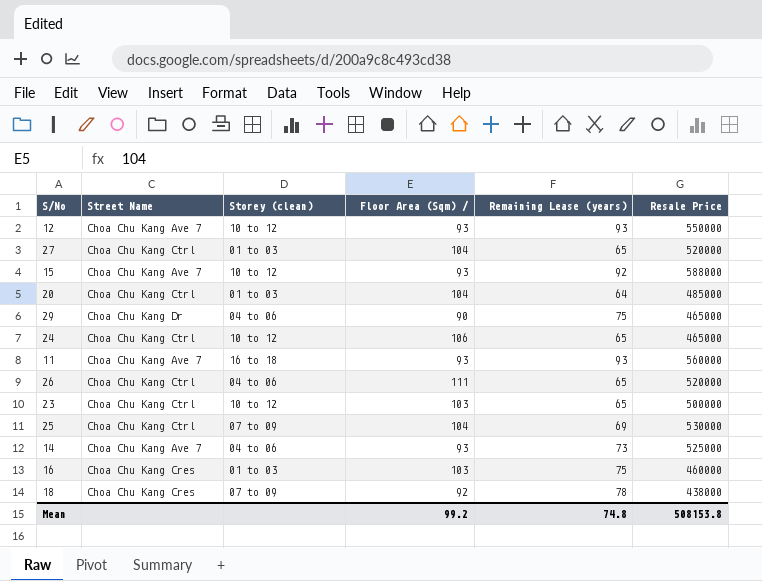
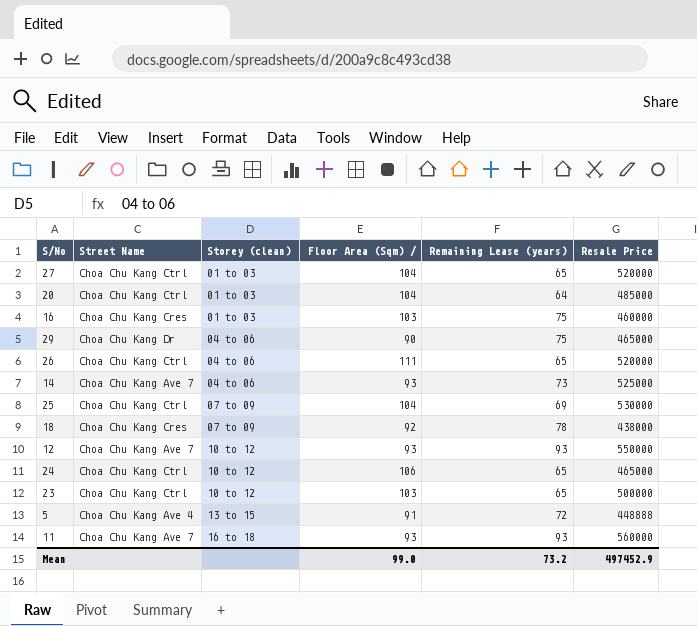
row order: none -> Storey (clean) ascending
row 15: Choa Chu Kang Ave 7 | 10 to 12 | 93 | 92 | 588000 -> none
row 5: none -> Choa Chu Kang Ave 4 | 13 to 15 | 91 | 72 | 448888
Mean | Floor Area (Sqm) /: 99.2 -> 99.0
Mean | Remaining Lease (years): 74.8 -> 73.2
Mean | Resale Price: 508153.8 -> 497452.9

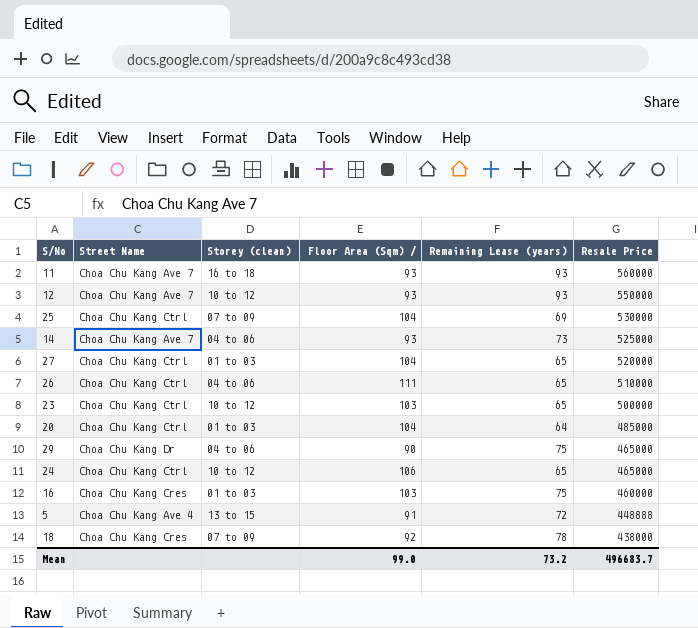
row order: Storey (clean) ascending -> Resale Price descending
26 | Resale Price: 520000 -> 510000
Mean | Resale Price: 497452.9 -> 496683.7

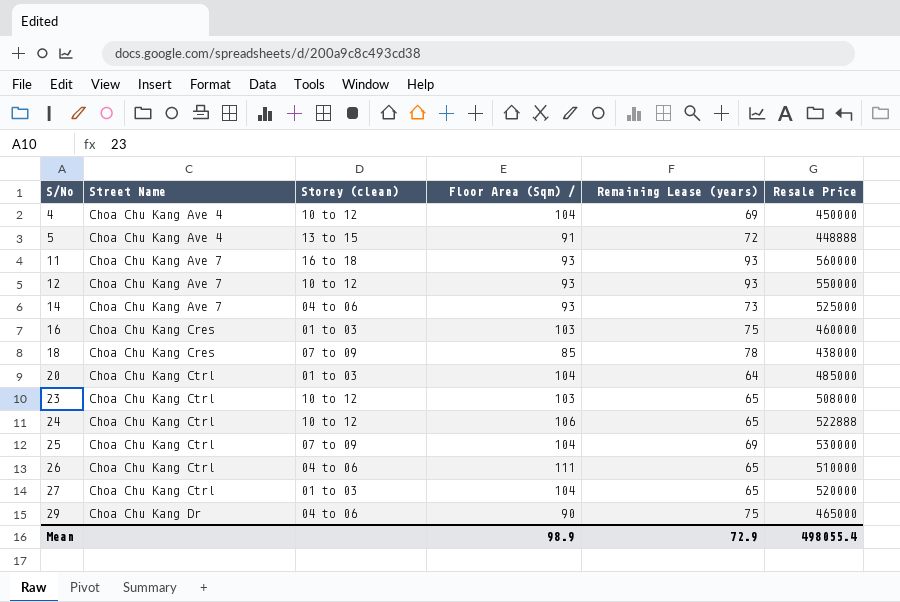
row order: Resale Price descending -> S/No ascending
row 4: none -> Choa Chu Kang Ave 4 | 10 to 12 | 104 | 69 | 450000
18 | Floor Area (Sqm) /: 92 -> 85
23 | Resale Price: 500000 -> 508000
24 | Resale Price: 465000 -> 522888
Mean | Floor Area (Sqm) /: 99.0 -> 98.9
Mean | Remaining Lease (years): 73.2 -> 72.9
Mean | Resale Price: 496683.7 -> 498055.4

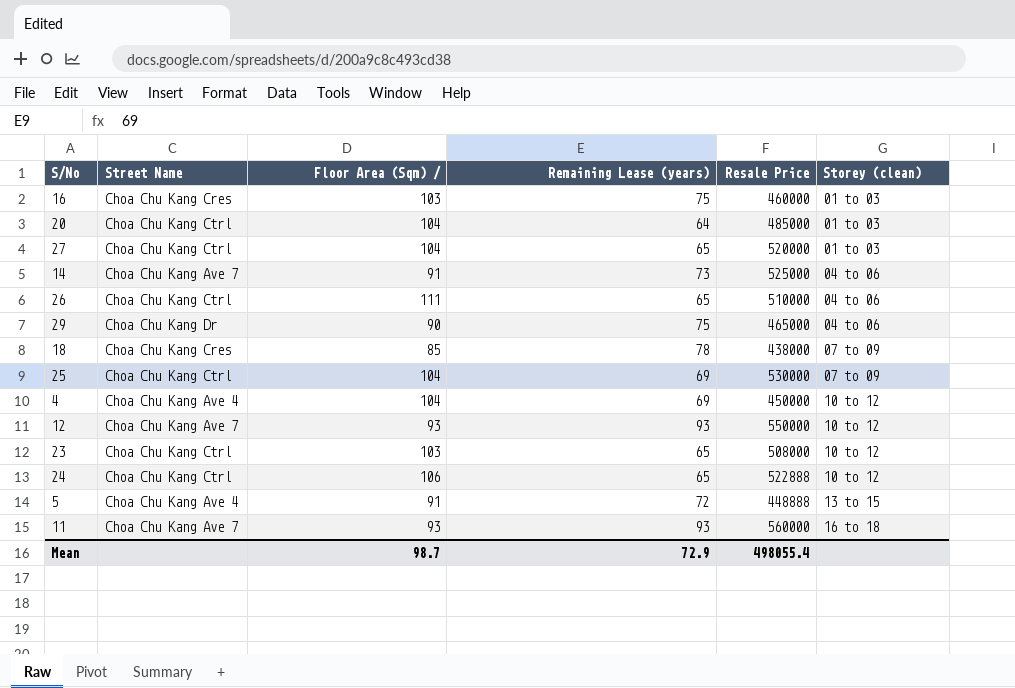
row order: S/No ascending -> Storey (clean) ascending
column Storey (clean) | position: 3 -> 6
14 | Floor Area (Sqm) /: 93 -> 91
Mean | Floor Area (Sqm) /: 98.9 -> 98.7

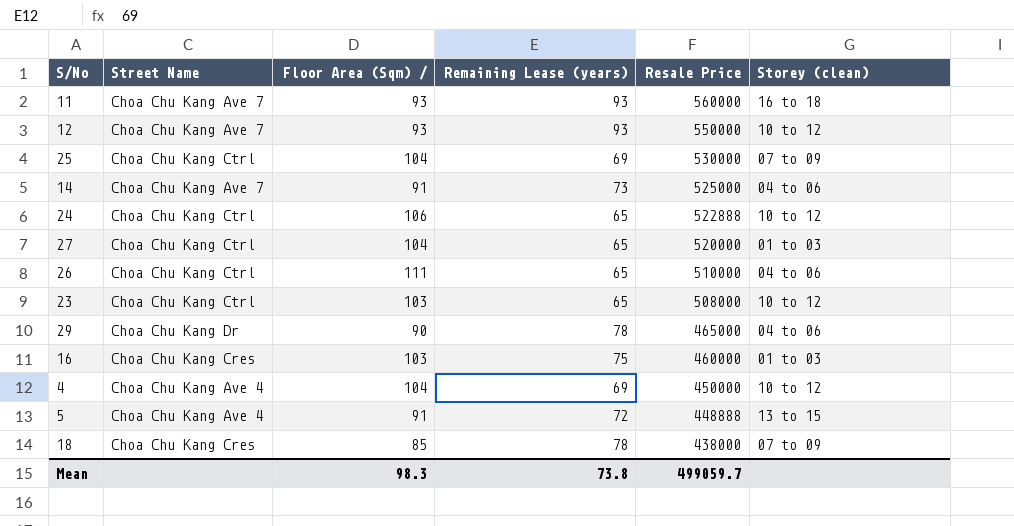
row order: Storey (clean) ascending -> Resale Price descending
row 20: Choa Chu Kang Ctrl | 104 | 64 | 485000 | 01 to 03 -> none
29 | Remaining Lease (years): 75 -> 78
Mean | Floor Area (Sqm) /: 98.7 -> 98.3
Mean | Remaining Lease (years): 72.9 -> 73.8
Mean | Resale Price: 498055.4 -> 499059.7

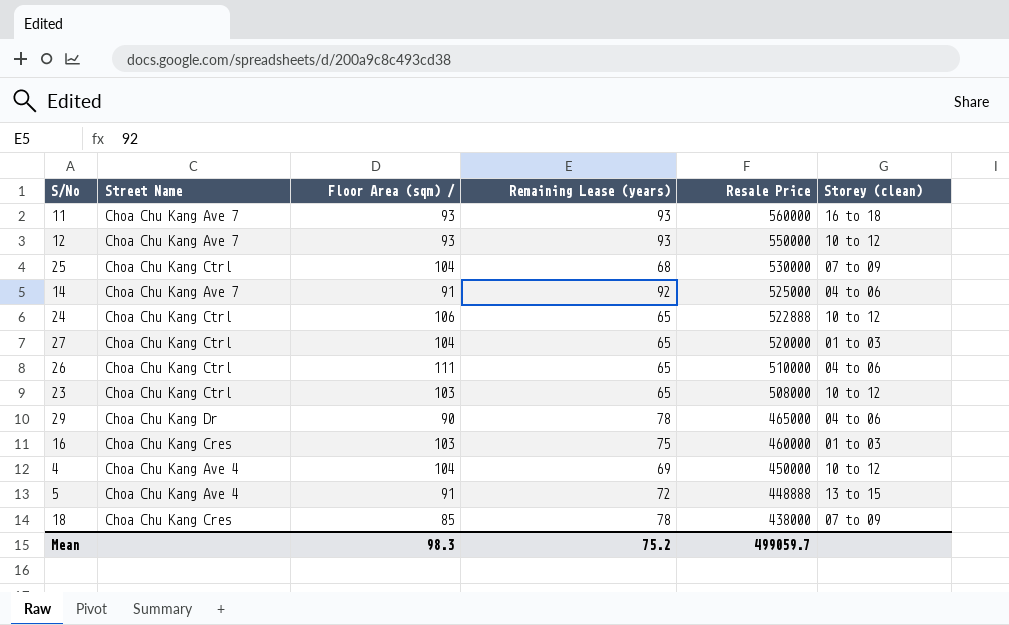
column name: Floor Area (Sqm) / -> Floor Area (sqm) /
25 | Remaining Lease (years): 69 -> 68
14 | Remaining Lease (years): 73 -> 92
Mean | Remaining Lease (years): 73.8 -> 75.2

